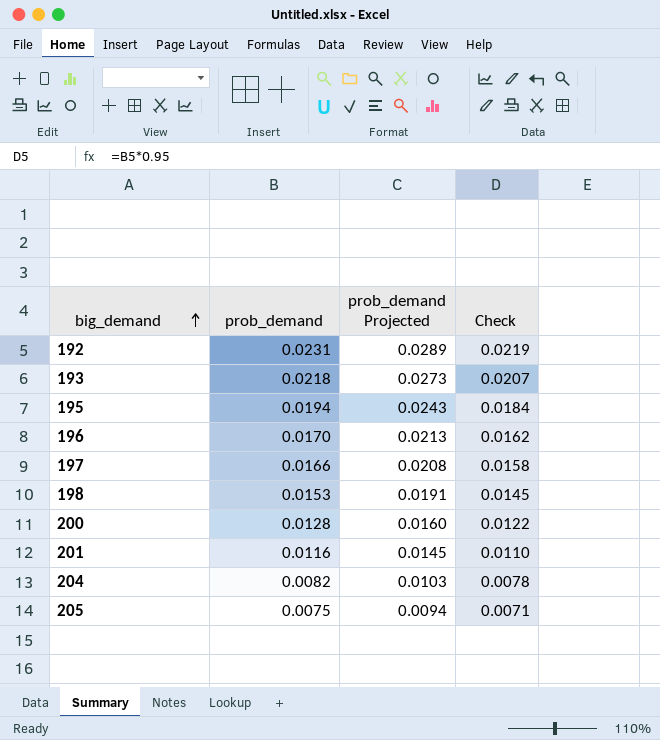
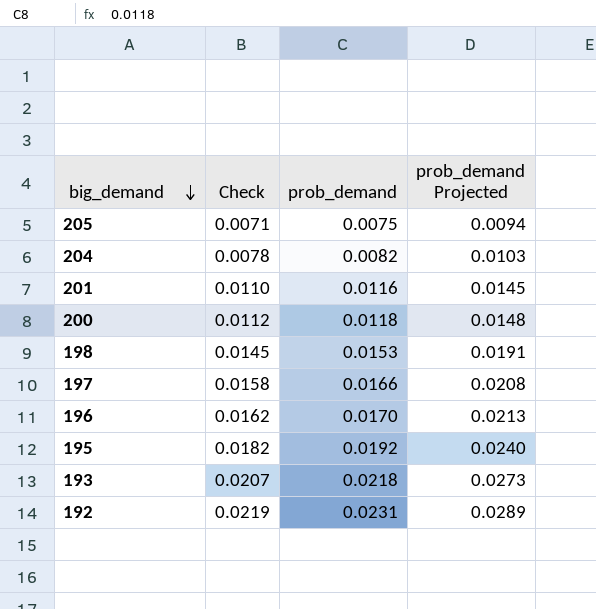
row order: big_demand ascending -> big_demand descending
column Check | position: 4 -> 2
200 | Check: 0.0122 -> 0.0112
200 | prob_demand: 0.0128 -> 0.0118
200 | prob_demand Projected: 0.0160 -> 0.0148
195 | Check: 0.0184 -> 0.0182
195 | prob_demand: 0.0194 -> 0.0192
195 | prob_demand Projected: 0.0243 -> 0.0240

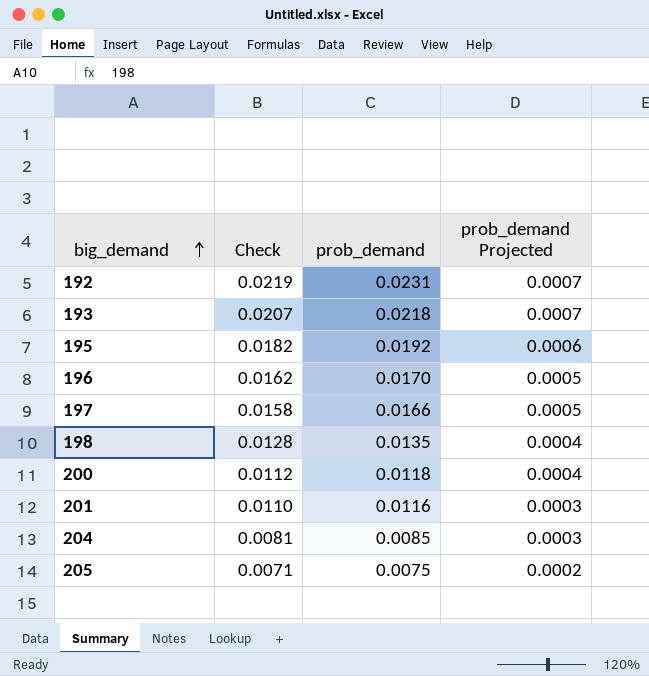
row order: big_demand descending -> big_demand ascending
column prob_demand Projected | formula: [prob_demand] * 1.25 -> [prob_demand] * 0.03
198 | Check: 0.0145 -> 0.0128
198 | prob_demand: 0.0153 -> 0.0135
204 | Check: 0.0078 -> 0.0081
204 | prob_demand: 0.0082 -> 0.0085

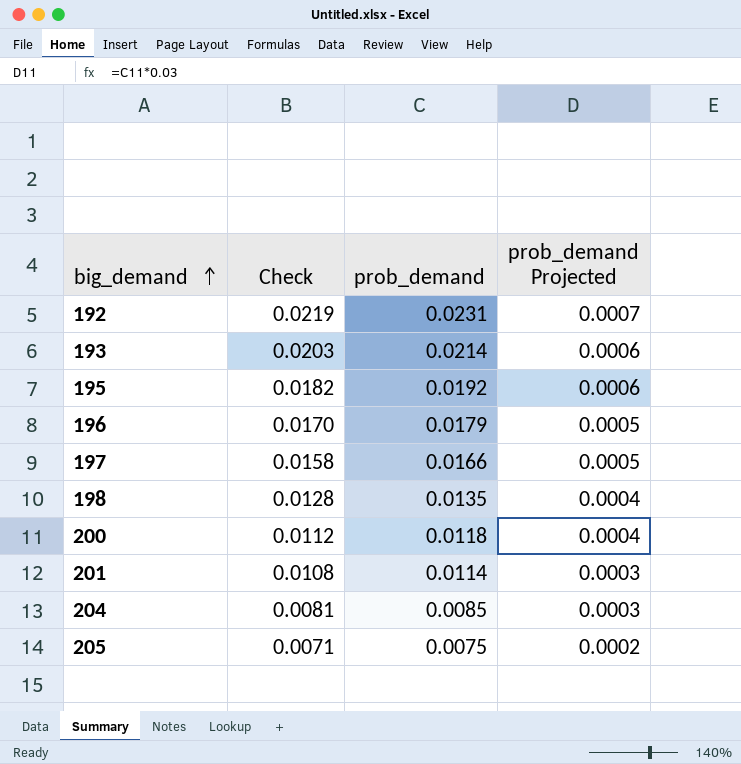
193 | Check: 0.0207 -> 0.0203
193 | prob_demand: 0.0218 -> 0.0214
193 | prob_demand Projected: 0.0007 -> 0.0006
196 | Check: 0.0162 -> 0.0170
196 | prob_demand: 0.0170 -> 0.0179
201 | Check: 0.0110 -> 0.0108
201 | prob_demand: 0.0116 -> 0.0114

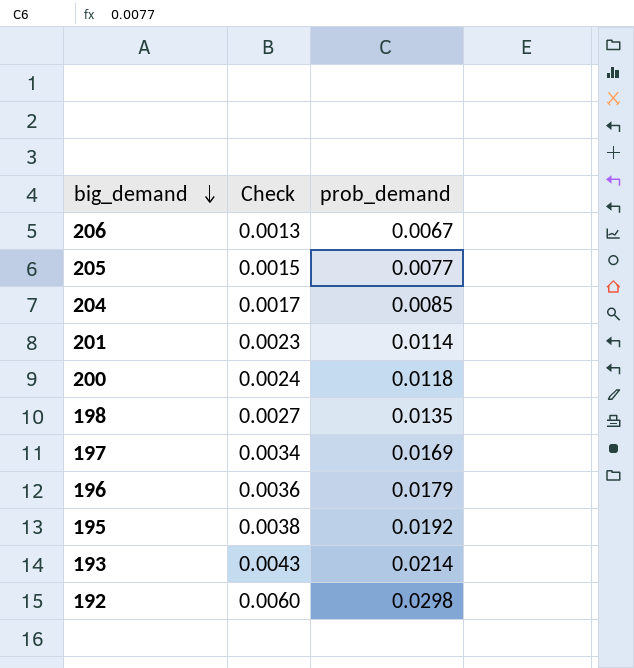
row order: big_demand ascending -> big_demand descending
column prob_demand Projected | formula: [prob_demand] * 0.03 -> none
column Check | formula: [prob_demand] * 0.95 -> [prob_demand] * 0.2
row 206: none -> 0.0013 | 0.0067
205 | prob_demand: 0.0075 -> 0.0077
197 | prob_demand: 0.0166 -> 0.0169
192 | prob_demand: 0.0231 -> 0.0298

